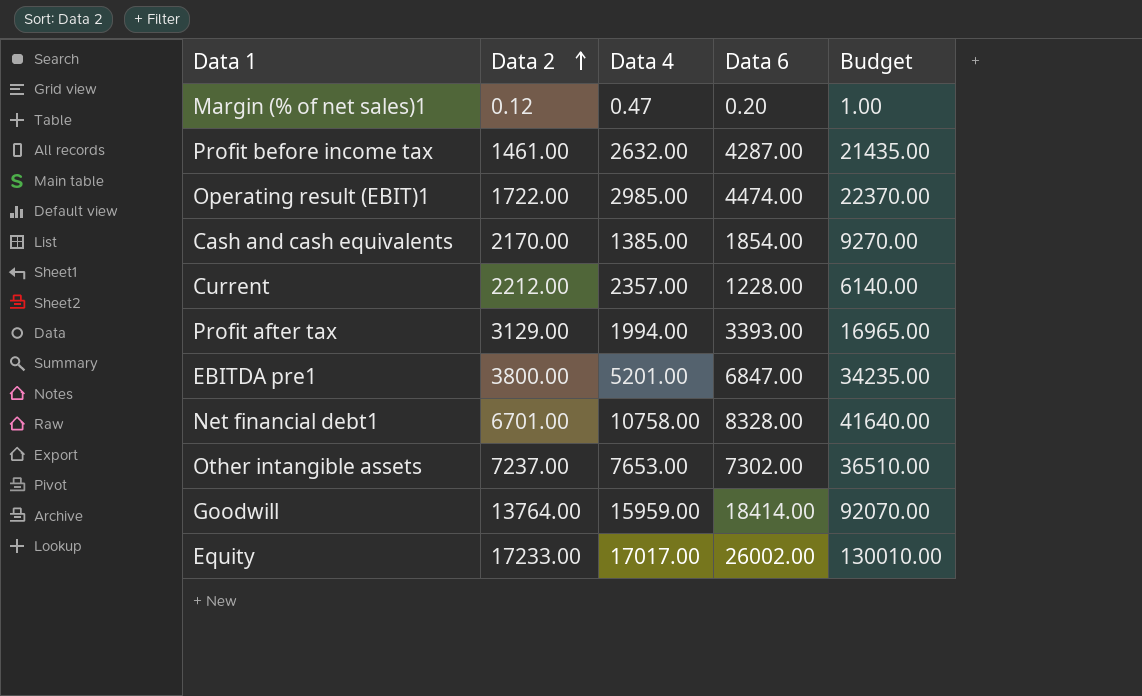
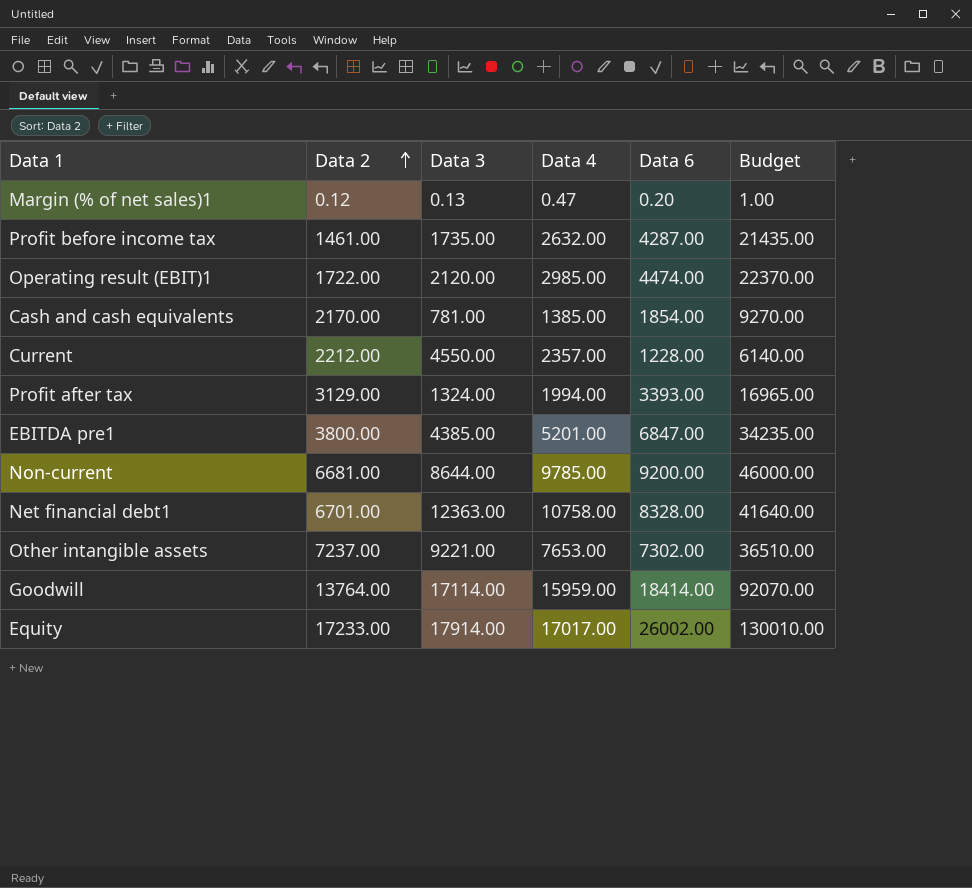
column Data 3 | position: none -> 3
row Non-current: none -> 6681.00 | 8644.00 | 9785.00 | 9200.00 | 46000.00

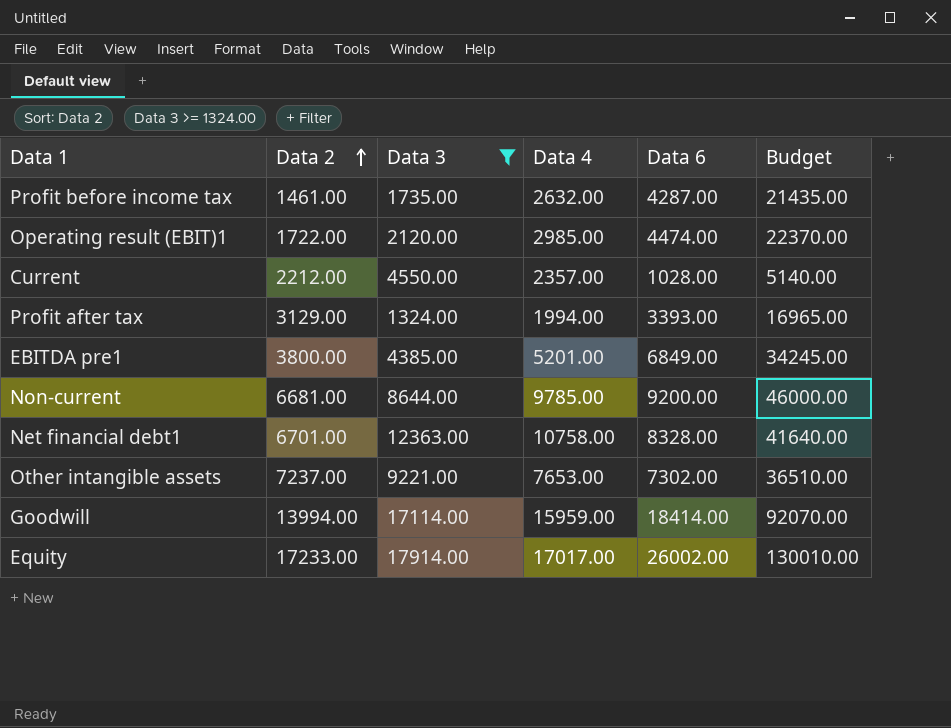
filter: none -> Data 3 >= 1324.00
Current | Data 6: 1228.00 -> 1028.00
Current | Budget: 6140.00 -> 5140.00
EBITDA pre1 | Data 6: 6847.00 -> 6849.00
EBITDA pre1 | Budget: 34235.00 -> 34245.00
Goodwill | Data 2: 13764.00 -> 13994.00

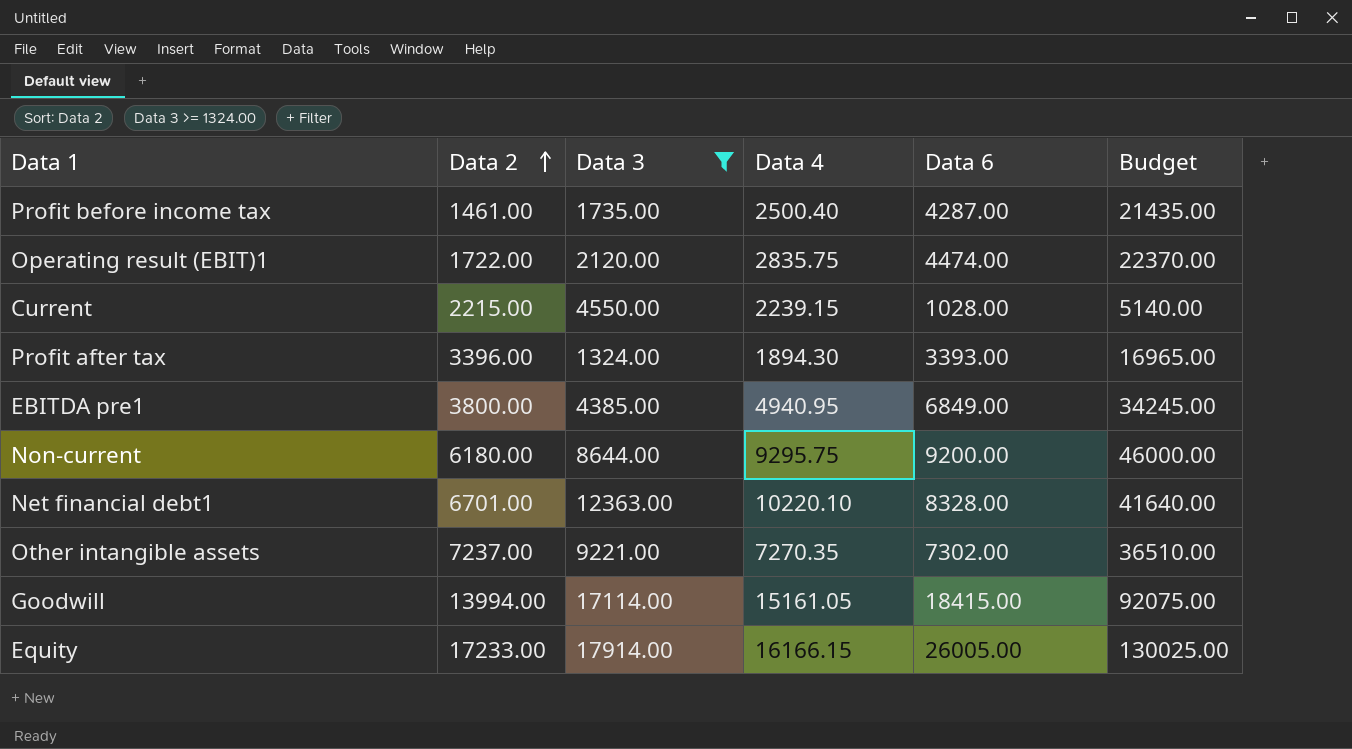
Profit before income tax | Data 4: 2632.00 -> 2500.40
Operating result (EBIT)1 | Data 4: 2985.00 -> 2835.75
Current | Data 2: 2212.00 -> 2215.00
Current | Data 4: 2357.00 -> 2239.15
Profit after tax | Data 2: 3129.00 -> 3396.00
Profit after tax | Data 4: 1994.00 -> 1894.30
EBITDA pre1 | Data 4: 5201.00 -> 4940.95
Non-current | Data 2: 6681.00 -> 6180.00
Non-current | Data 4: 9785.00 -> 9295.75
Net financial debt1 | Data 4: 10758.00 -> 10220.10
Other intangible assets | Data 4: 7653.00 -> 7270.35
Goodwill | Data 4: 15959.00 -> 15161.05
Goodwill | Data 6: 18414.00 -> 18415.00
Goodwill | Budget: 92070.00 -> 92075.00
Equity | Data 4: 17017.00 -> 16166.15
Equity | Data 6: 26002.00 -> 26005.00
Equity | Budget: 130010.00 -> 130025.00

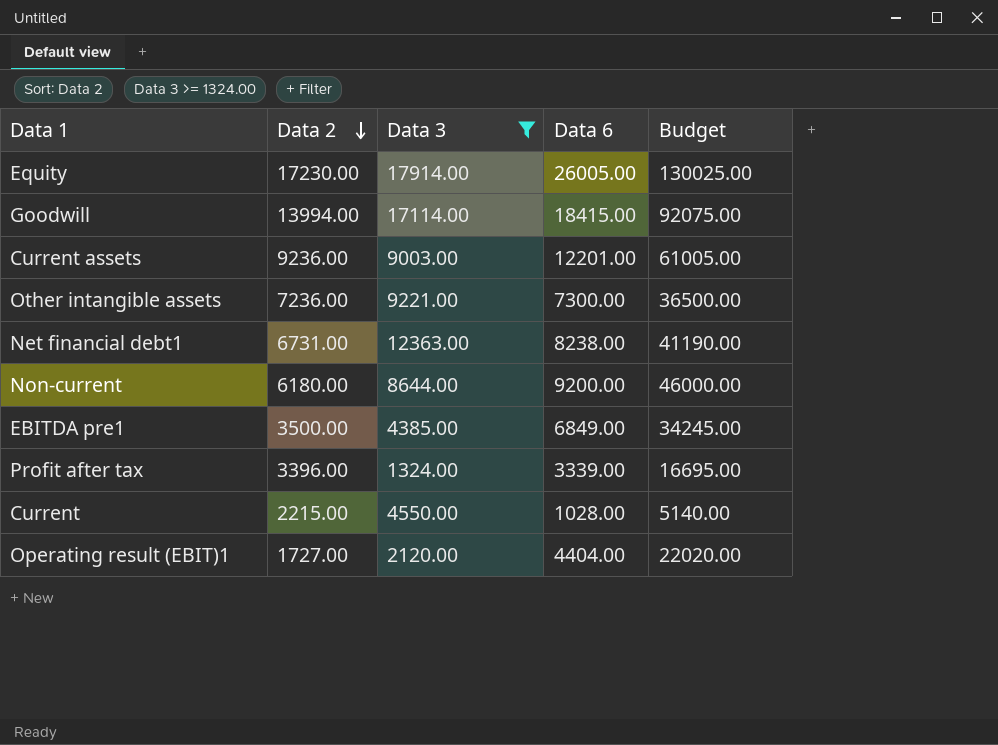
row order: Data 2 ascending -> Data 2 descending
column Data 4 | position: 4 -> none
row Profit before income tax: 1461.00 | 1735.00 | 2500.40 | 4287.00 | 21435.00 -> none
Equity | Data 2: 17233.00 -> 17230.00
row Current assets: none -> 9236.00 | 9003.00 | 12201.00 | 61005.00
Other intangible assets | Data 2: 7237.00 -> 7236.00
Other intangible assets | Data 6: 7302.00 -> 7300.00
Other intangible assets | Budget: 36510.00 -> 36500.00
Net financial debt1 | Data 2: 6701.00 -> 6731.00
Net financial debt1 | Data 6: 8328.00 -> 8238.00
Net financial debt1 | Budget: 41640.00 -> 41190.00
EBITDA pre1 | Data 2: 3800.00 -> 3500.00
Profit after tax | Data 6: 3393.00 -> 3339.00
Profit after tax | Budget: 16965.00 -> 16695.00
Operating result (EBIT)1 | Data 2: 1722.00 -> 1727.00
Operating result (EBIT)1 | Data 6: 4474.00 -> 4404.00
Operating result (EBIT)1 | Budget: 22370.00 -> 22020.00

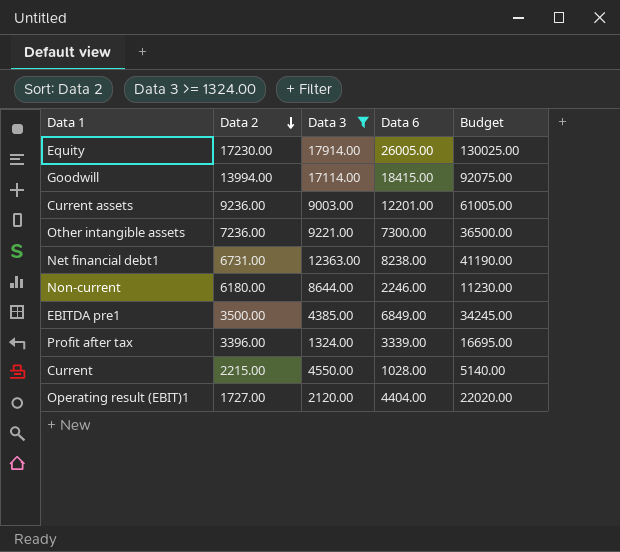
Non-current | Data 6: 9200.00 -> 2246.00
Non-current | Budget: 46000.00 -> 11230.00

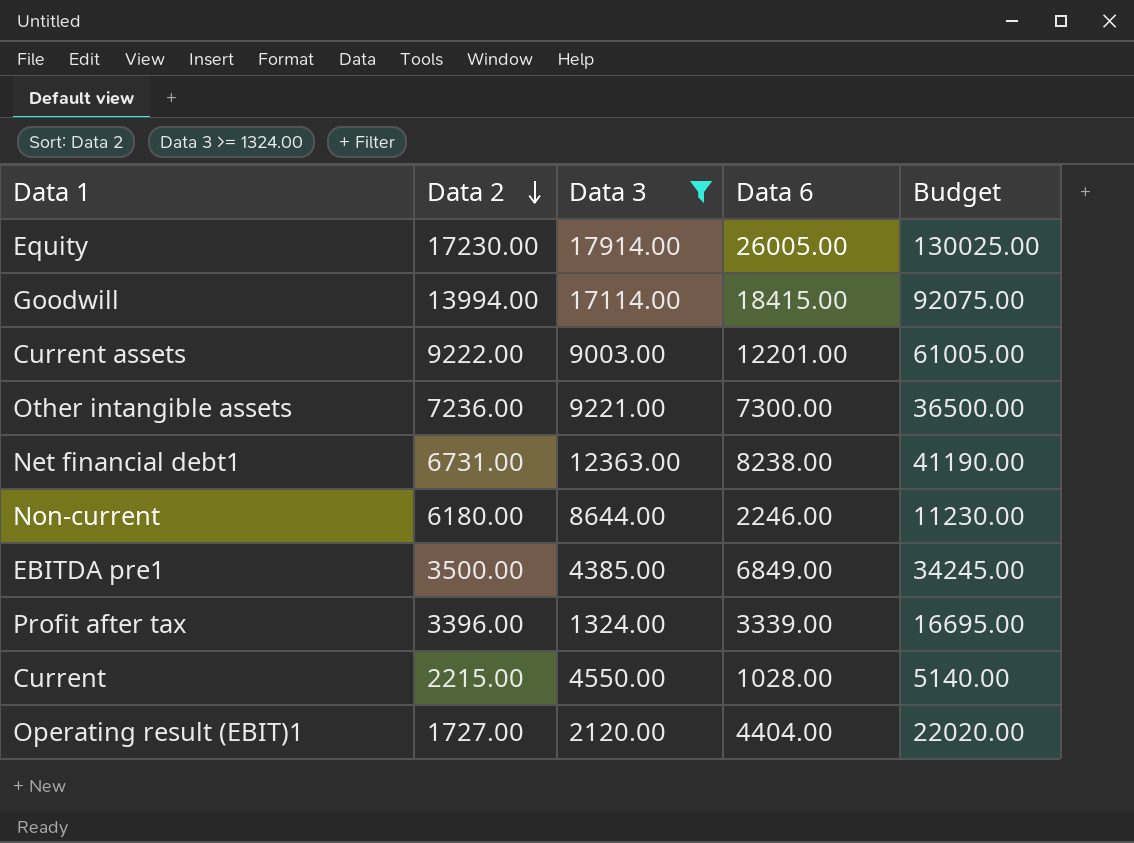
Current assets | Data 2: 9236.00 -> 9222.00

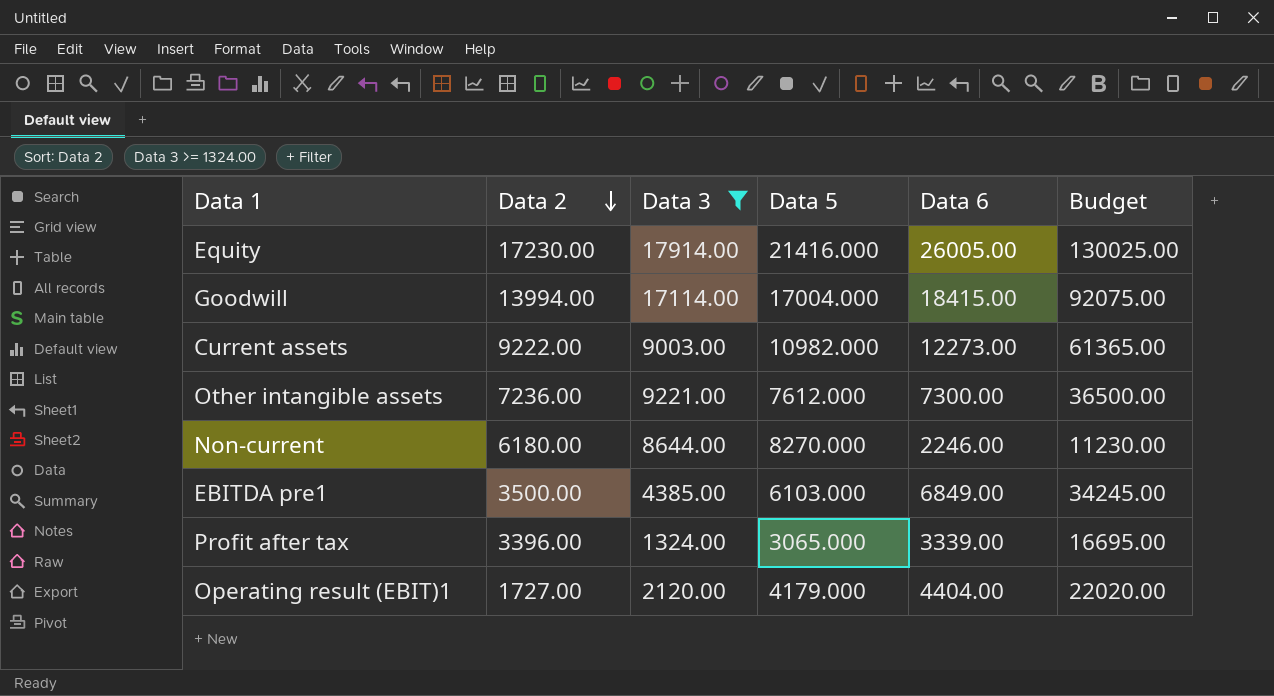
column Data 5 | position: none -> 4
row Net financial debt1: 6731.00 | 12363.00 | 8238.00 | 41190.00 -> none
row Current: 2215.00 | 4550.00 | 1028.00 | 5140.00 -> none
Current assets | Data 6: 12201.00 -> 12273.00
Current assets | Budget: 61005.00 -> 61365.00

